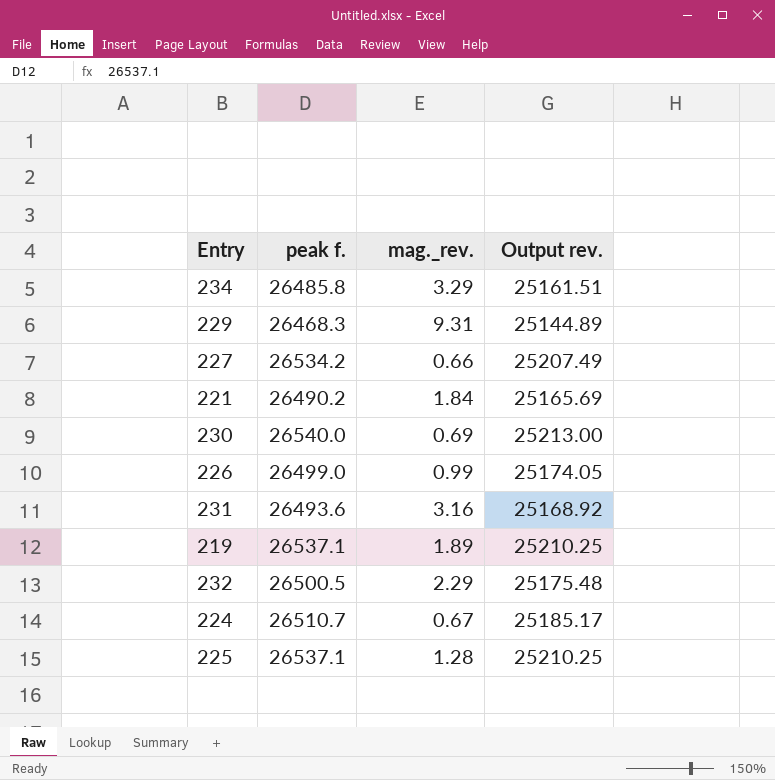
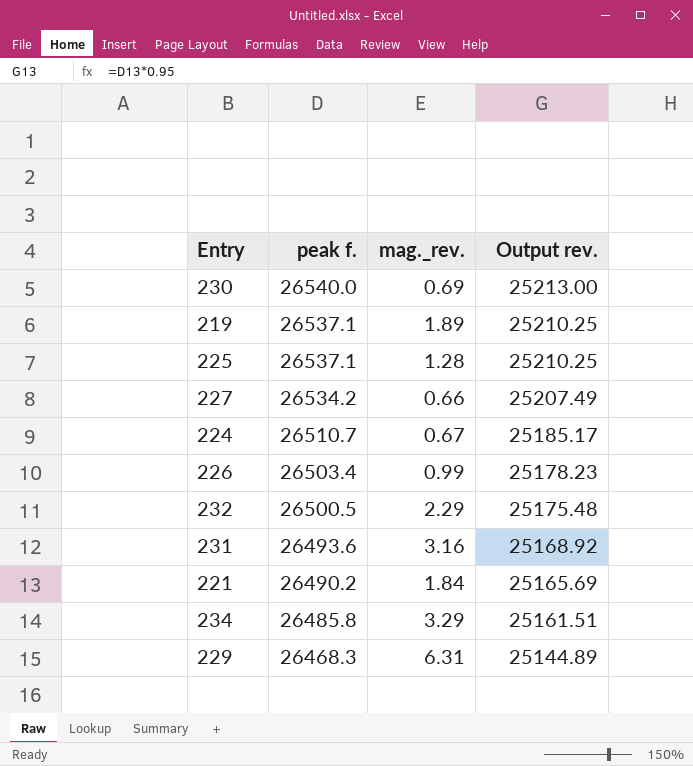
row order: none -> peak f. descending
226 | peak f.: 26499.0 -> 26503.4
226 | Output rev.: 25174.05 -> 25178.23
229 | mag._rev.: 9.31 -> 6.31

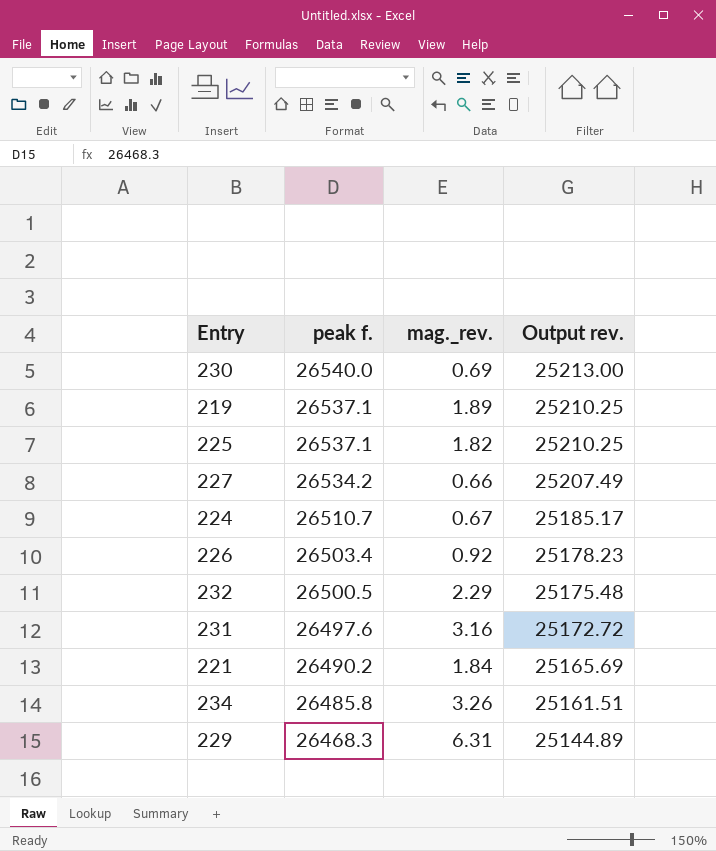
225 | mag._rev.: 1.28 -> 1.82
226 | mag._rev.: 0.99 -> 0.92
231 | peak f.: 26493.6 -> 26497.6
231 | Output rev.: 25168.92 -> 25172.72
234 | mag._rev.: 3.29 -> 3.26

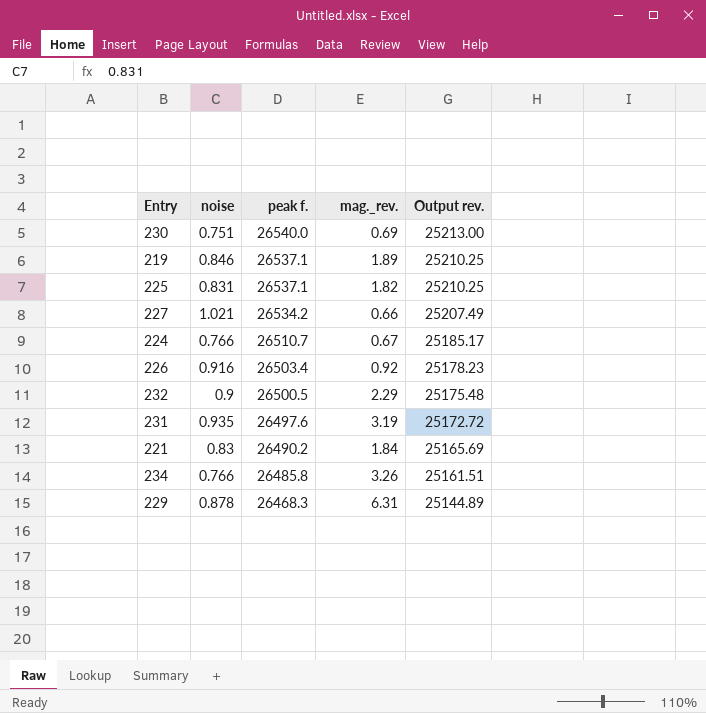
column noise | position: none -> 2
231 | mag._rev.: 3.16 -> 3.19

